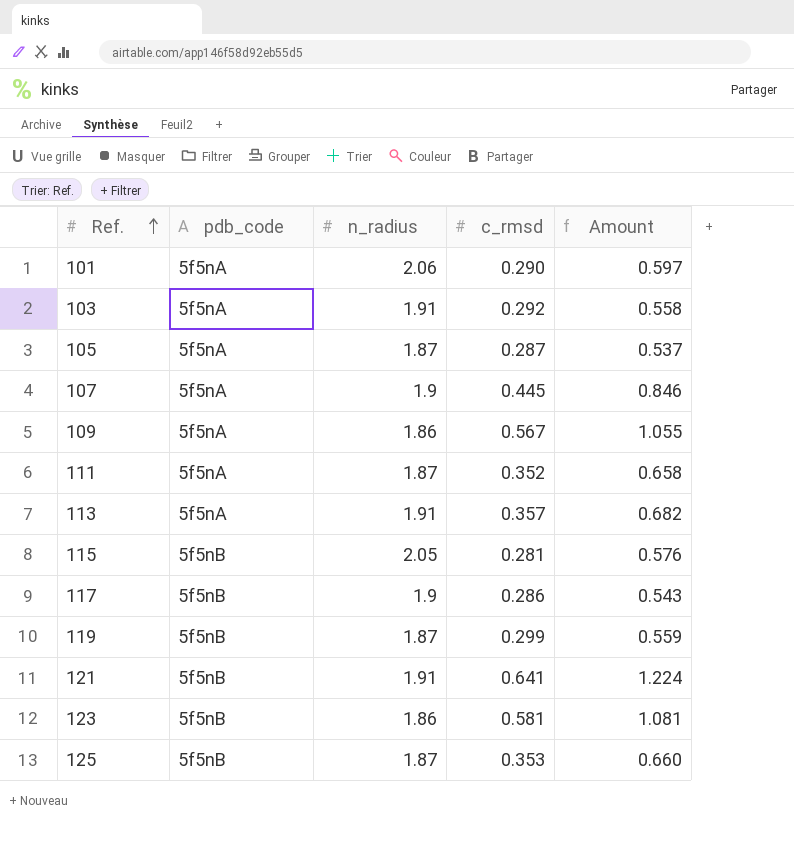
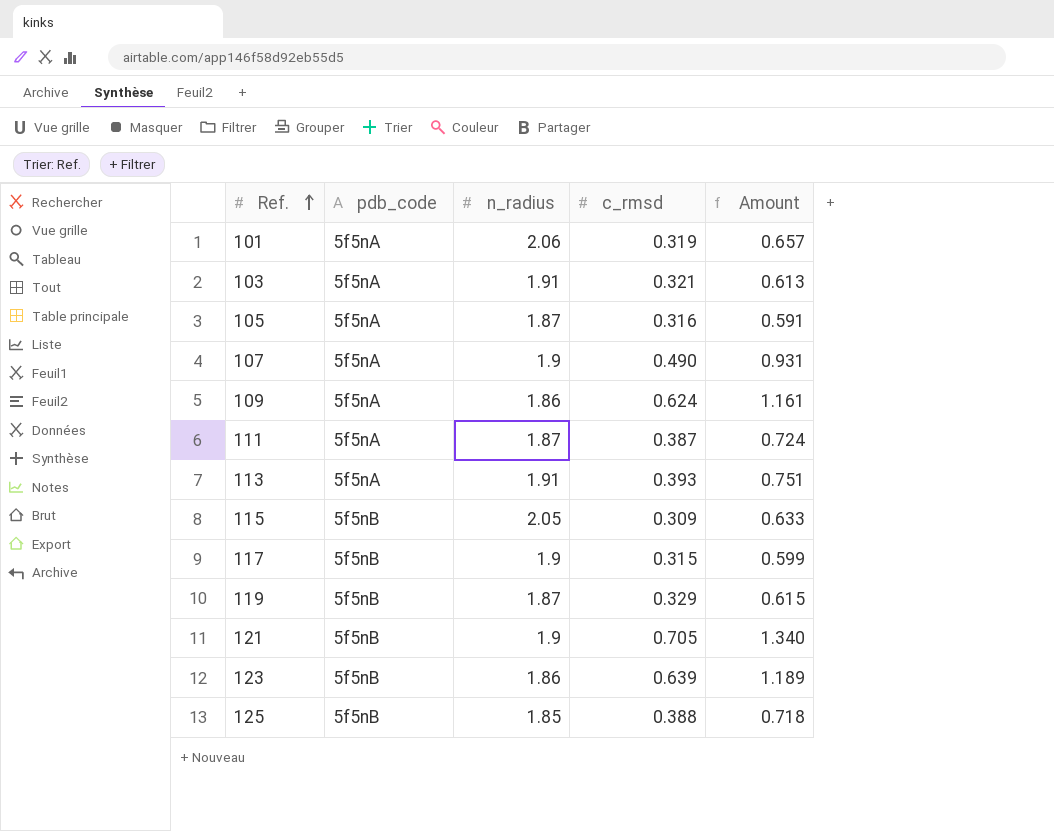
101 | c_rmsd: 0.290 -> 0.319
101 | Amount: 0.597 -> 0.657
103 | c_rmsd: 0.292 -> 0.321
103 | Amount: 0.558 -> 0.613
105 | c_rmsd: 0.287 -> 0.316
105 | Amount: 0.537 -> 0.591
107 | c_rmsd: 0.445 -> 0.490
107 | Amount: 0.846 -> 0.931
109 | c_rmsd: 0.567 -> 0.624
109 | Amount: 1.055 -> 1.161
111 | c_rmsd: 0.352 -> 0.387
111 | Amount: 0.658 -> 0.724
113 | c_rmsd: 0.357 -> 0.393
113 | Amount: 0.682 -> 0.751
115 | c_rmsd: 0.281 -> 0.309
115 | Amount: 0.576 -> 0.633
117 | c_rmsd: 0.286 -> 0.315
117 | Amount: 0.543 -> 0.599
119 | c_rmsd: 0.299 -> 0.329
119 | Amount: 0.559 -> 0.615
121 | n_radius: 1.91 -> 1.9
121 | c_rmsd: 0.641 -> 0.705
121 | Amount: 1.224 -> 1.340
123 | c_rmsd: 0.581 -> 0.639
123 | Amount: 1.081 -> 1.189
125 | n_radius: 1.87 -> 1.85
125 | c_rmsd: 0.353 -> 0.388
125 | Amount: 0.660 -> 0.718

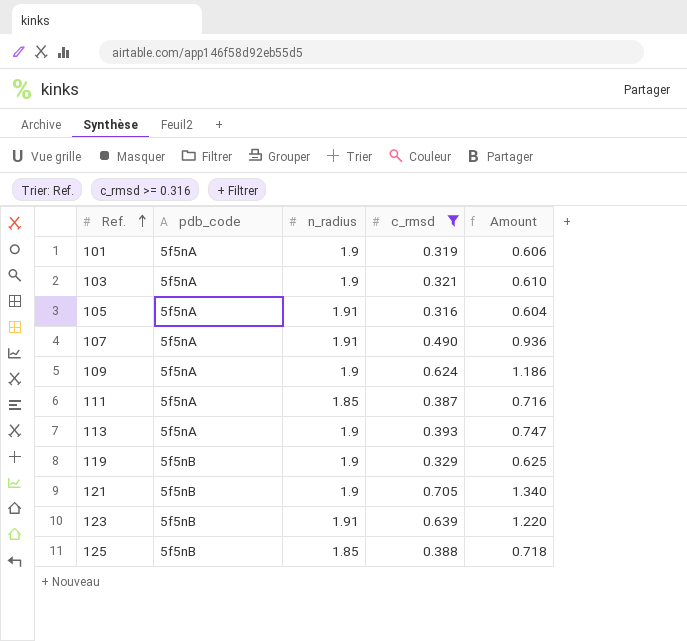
filter: none -> c_rmsd >= 0.316
101 | n_radius: 2.06 -> 1.9
101 | Amount: 0.657 -> 0.606
103 | n_radius: 1.91 -> 1.9
103 | Amount: 0.613 -> 0.610
105 | n_radius: 1.87 -> 1.91
105 | Amount: 0.591 -> 0.604
107 | n_radius: 1.9 -> 1.91
107 | Amount: 0.931 -> 0.936
109 | n_radius: 1.86 -> 1.9
109 | Amount: 1.161 -> 1.186
111 | n_radius: 1.87 -> 1.85
111 | Amount: 0.724 -> 0.716
113 | n_radius: 1.91 -> 1.9
113 | Amount: 0.751 -> 0.747
119 | n_radius: 1.87 -> 1.9
119 | Amount: 0.615 -> 0.625
123 | n_radius: 1.86 -> 1.91
123 | Amount: 1.189 -> 1.220

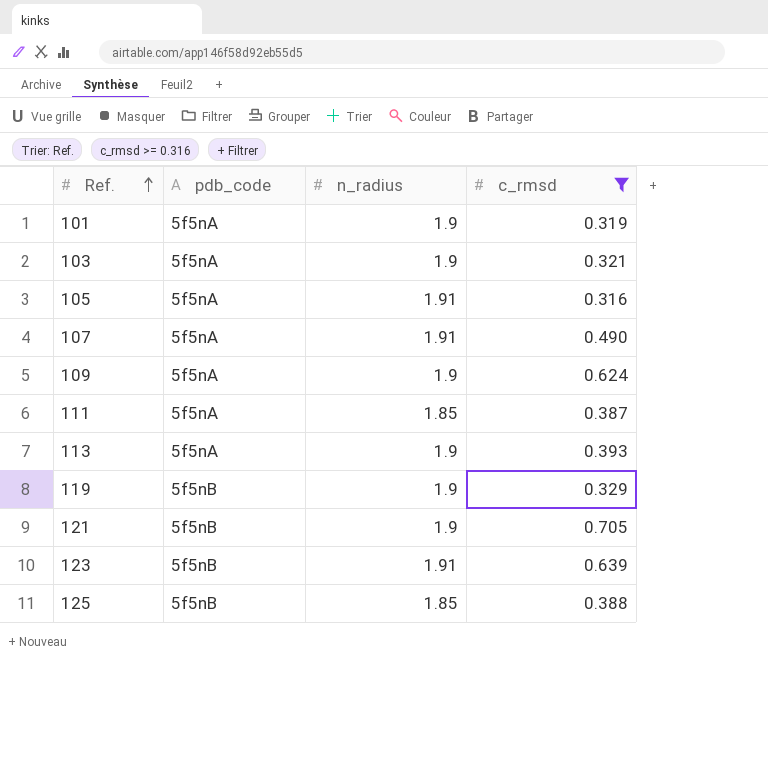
column Amount | formula: [n_radius] * [c_rmsd] -> none

